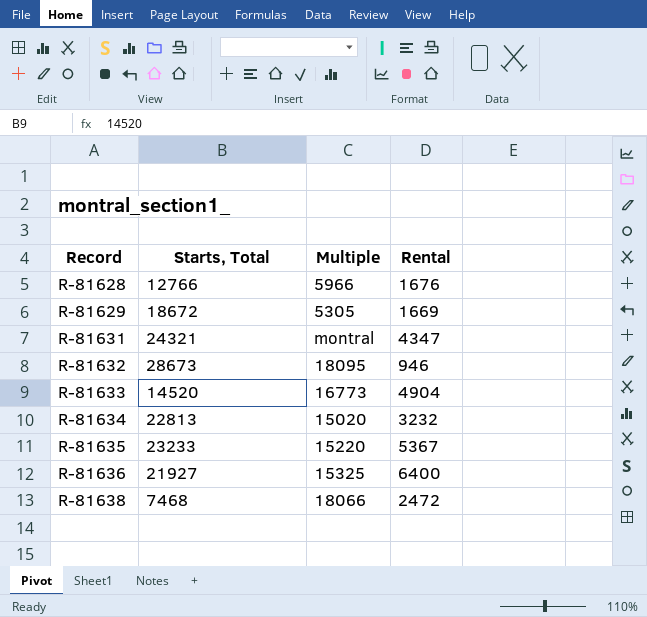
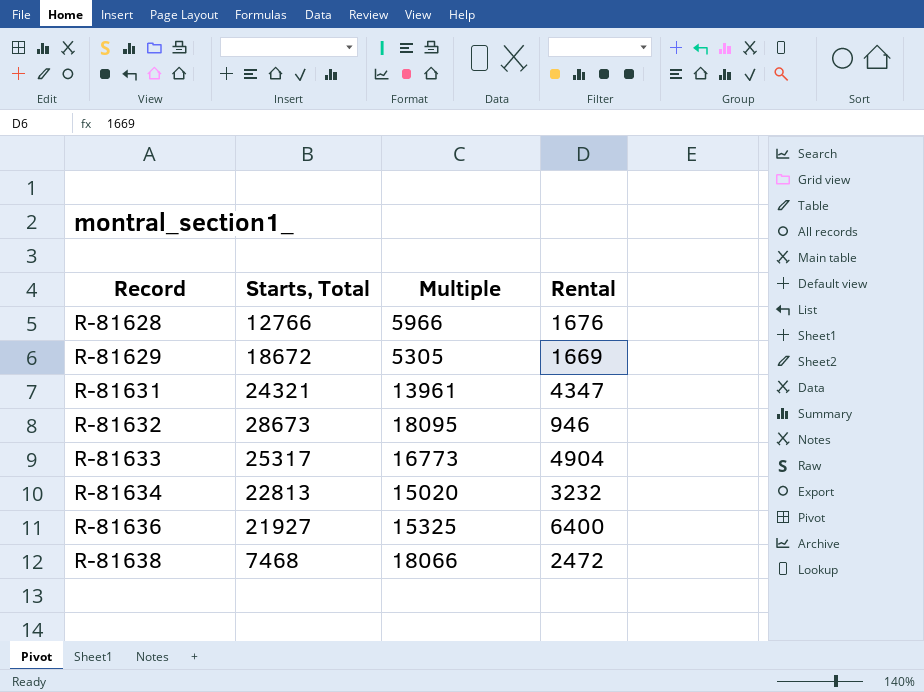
row R-81635: 23233 | 15220 | 5367 -> none
R-81631 | Multiple: montral -> 13961
R-81633 | Starts, Total: 14520 -> 25317

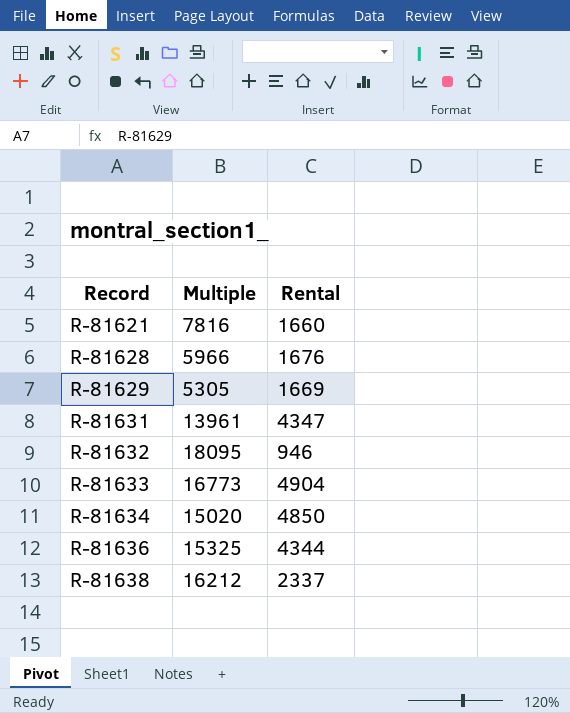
column Starts, Total | position: 2 -> none
row R-81621: none -> 7816 | 1660
R-81634 | Rental: 3232 -> 4850
R-81636 | Rental: 6400 -> 4344
R-81638 | Multiple: 18066 -> 16212
R-81638 | Rental: 2472 -> 2337

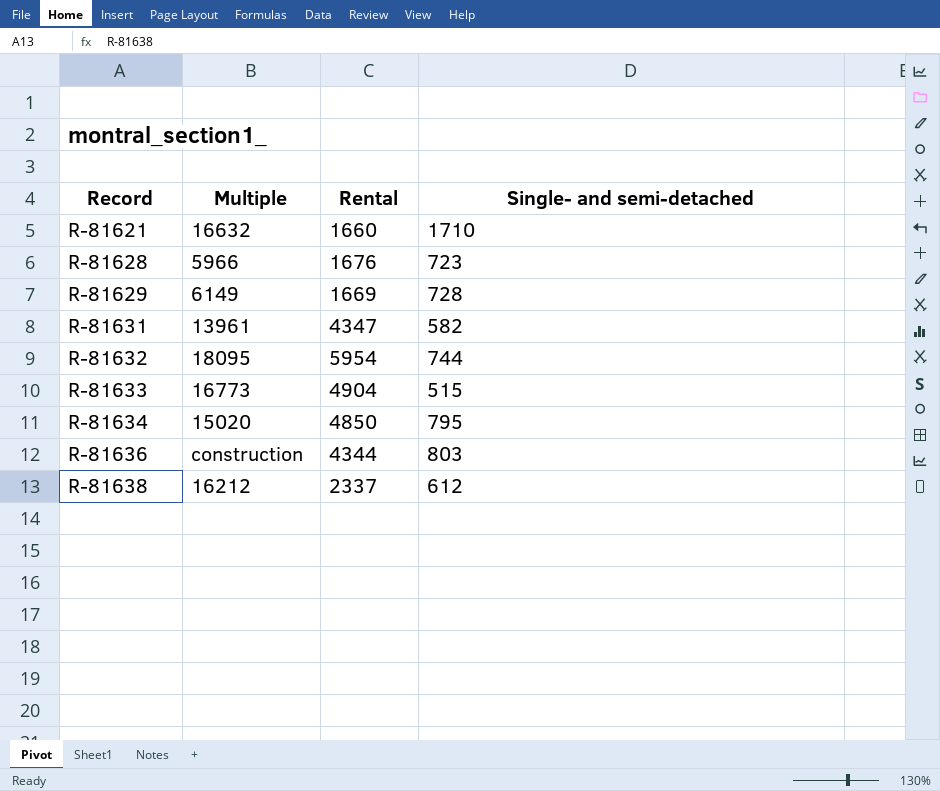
column Single- and semi-detached | position: none -> 4
R-81621 | Multiple: 7816 -> 16632
R-81629 | Multiple: 5305 -> 6149
R-81632 | Rental: 946 -> 5954
R-81636 | Multiple: 15325 -> construction

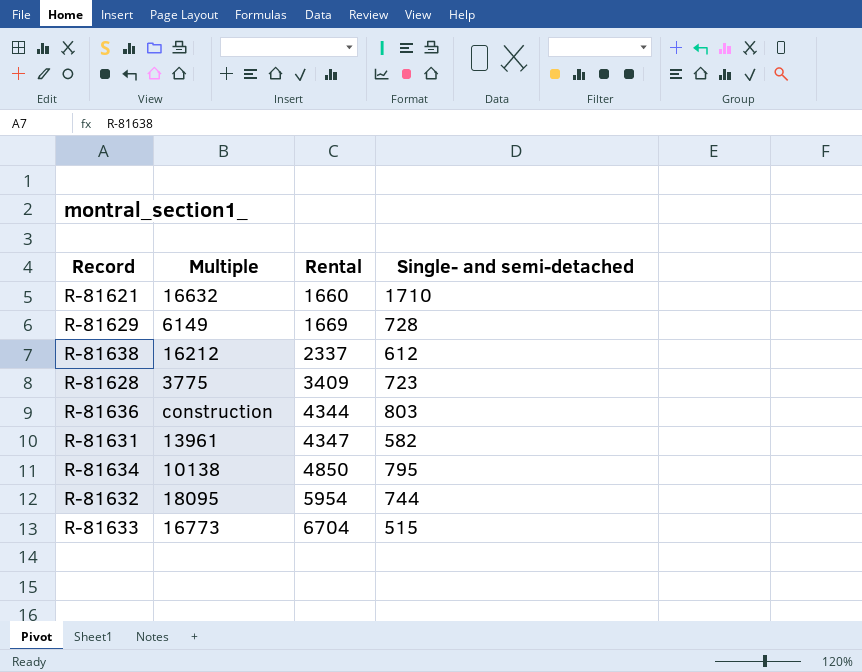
row order: Record ascending -> Rental ascending
R-81628 | Multiple: 5966 -> 3775
R-81628 | Rental: 1676 -> 3409
R-81634 | Multiple: 15020 -> 10138
R-81633 | Rental: 4904 -> 6704

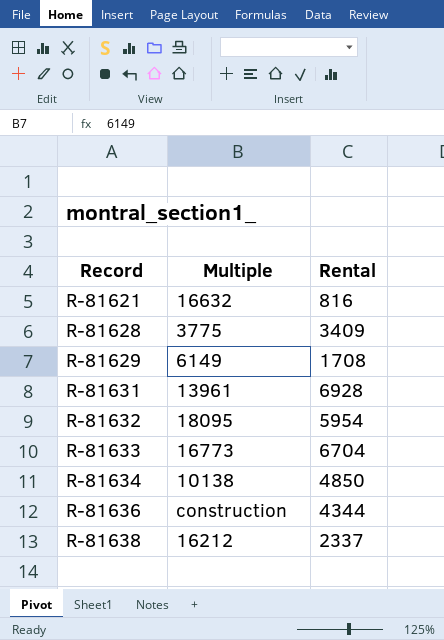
row order: Rental ascending -> Record ascending
column Single- and semi-detached | position: 4 -> none
R-81621 | Rental: 1660 -> 816
R-81629 | Rental: 1669 -> 1708
R-81631 | Rental: 4347 -> 6928

